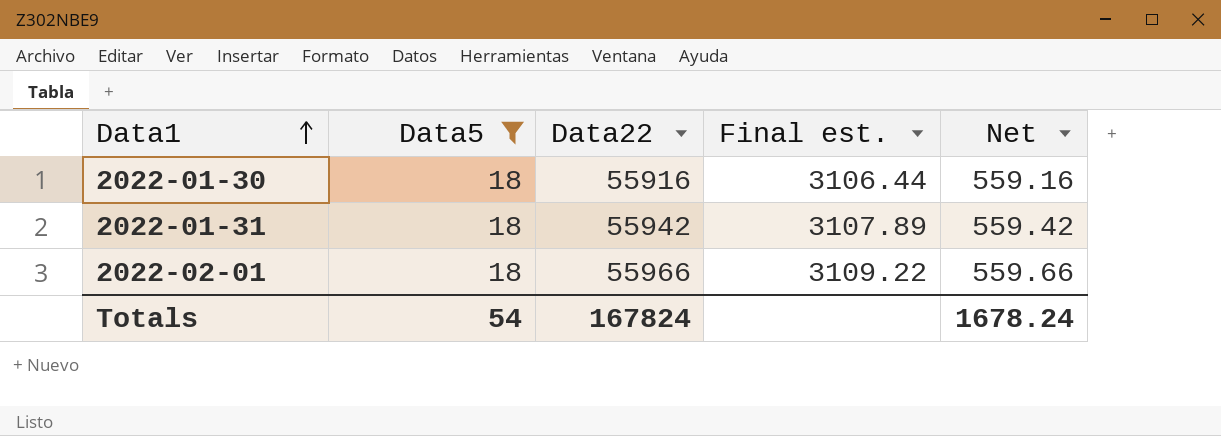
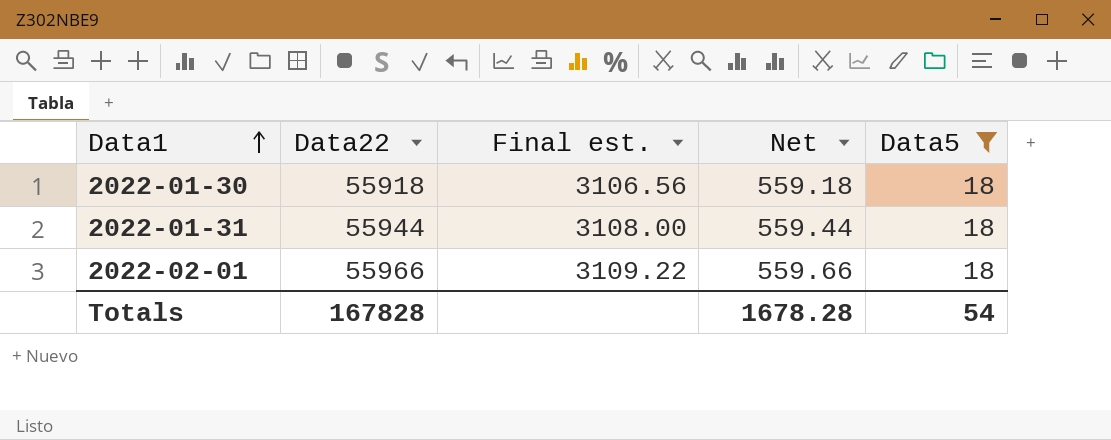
column Data5 | position: 2 -> 5
2022-01-30 | Data22: 55916 -> 55918
2022-01-30 | Final est.: 3106.44 -> 3106.56
2022-01-30 | Net: 559.16 -> 559.18
2022-01-31 | Data22: 55942 -> 55944
2022-01-31 | Final est.: 3107.89 -> 3108.00
2022-01-31 | Net: 559.42 -> 559.44
Totals | Data22: 167824 -> 167828
Totals | Net: 1678.24 -> 1678.28

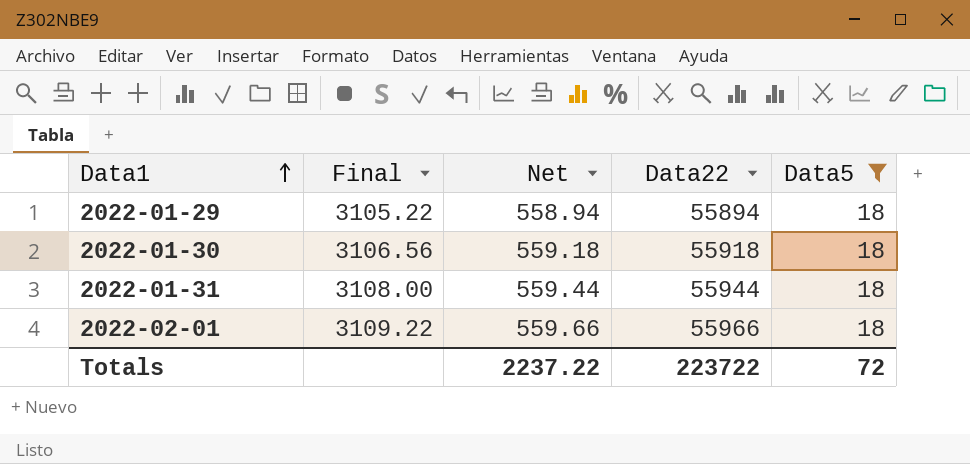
column name: Final est. -> Final
column Data22 | position: 2 -> 4
row 2022-01-29: none -> 3105.22 | 558.94 | 55894 | 18
Totals | Net: 1678.28 -> 2237.22
Totals | Data22: 167828 -> 223722
Totals | Data5: 54 -> 72

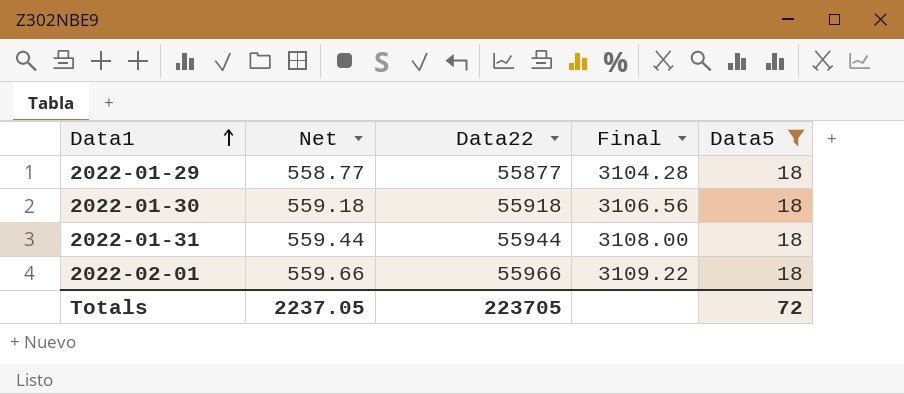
column Final | position: 2 -> 4
2022-01-29 | Net: 558.94 -> 558.77
2022-01-29 | Data22: 55894 -> 55877
2022-01-29 | Final: 3105.22 -> 3104.28
Totals | Net: 2237.22 -> 2237.05
Totals | Data22: 223722 -> 223705

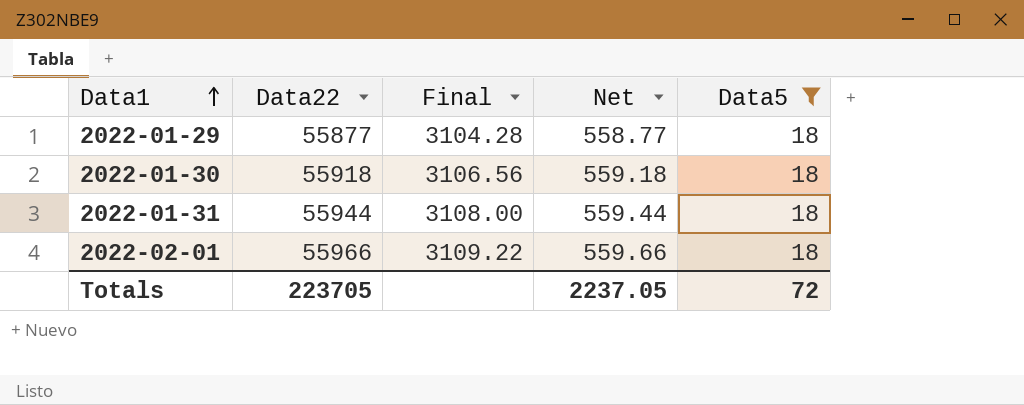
column Net | position: 2 -> 4

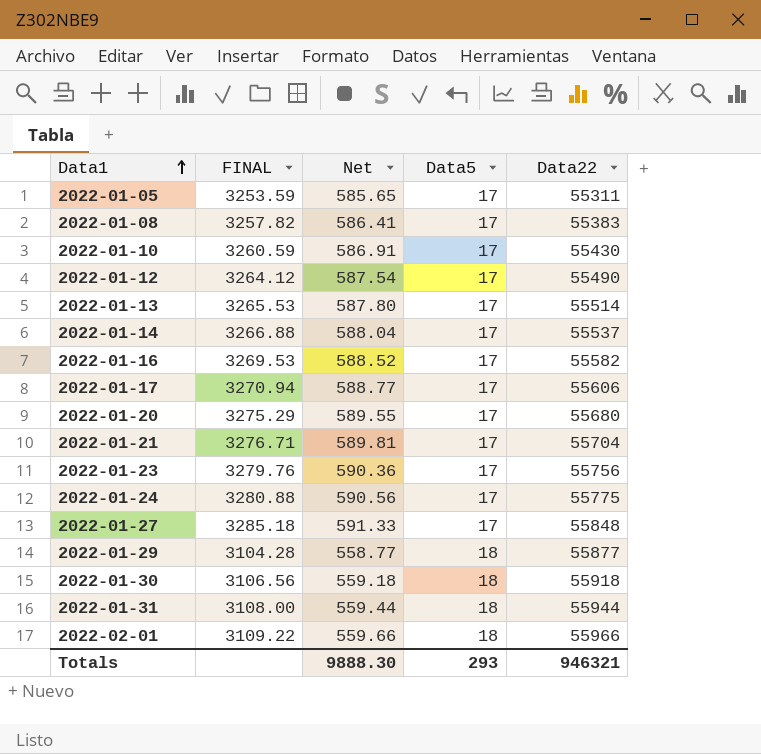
filter: Data5 = 18 -> none
column name: Final -> FINAL
column Data22 | position: 2 -> 5
Totals | Net: 2237.05 -> 9888.30
Totals | Data5: 72 -> 293
Totals | Data22: 223705 -> 946321

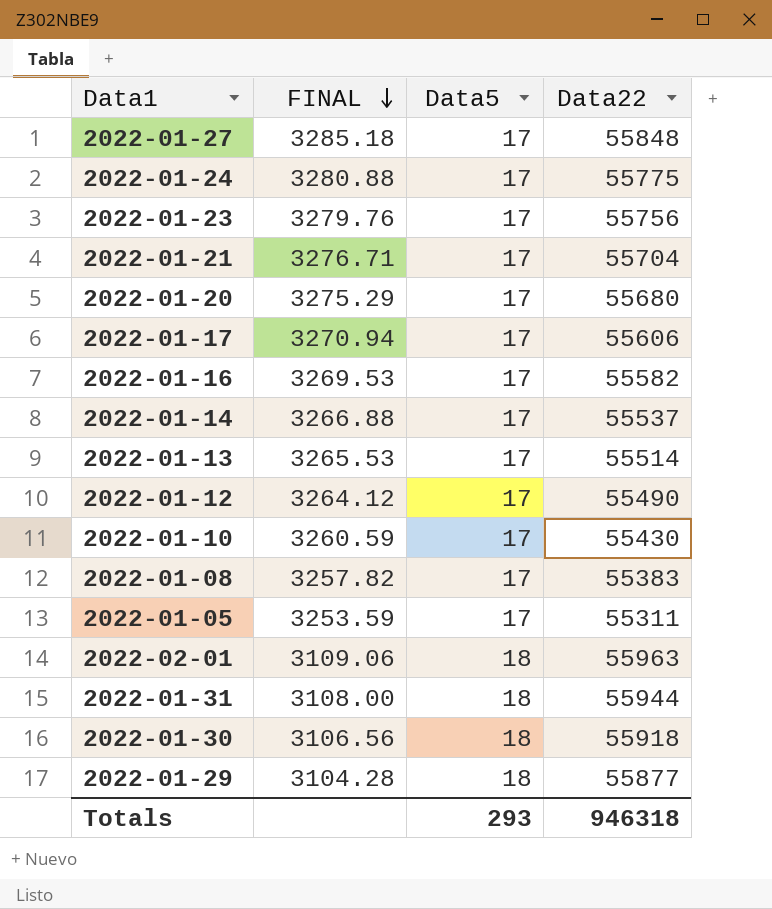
row order: Data1 ascending -> FINAL descending
column Net | formula: [FINAL] * 0.18 -> none
2022-02-01 | FINAL: 3109.22 -> 3109.06
2022-02-01 | Data22: 55966 -> 55963
Totals | Data22: 946321 -> 946318

